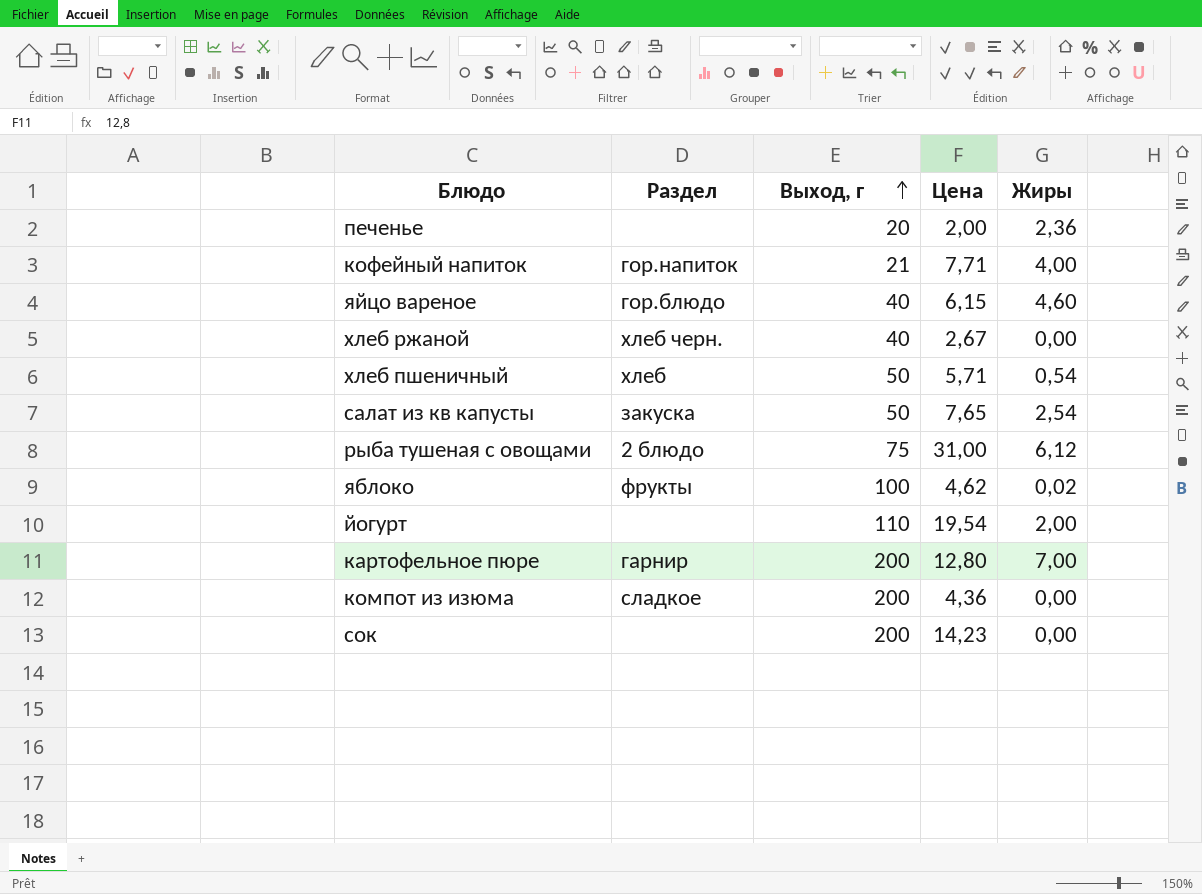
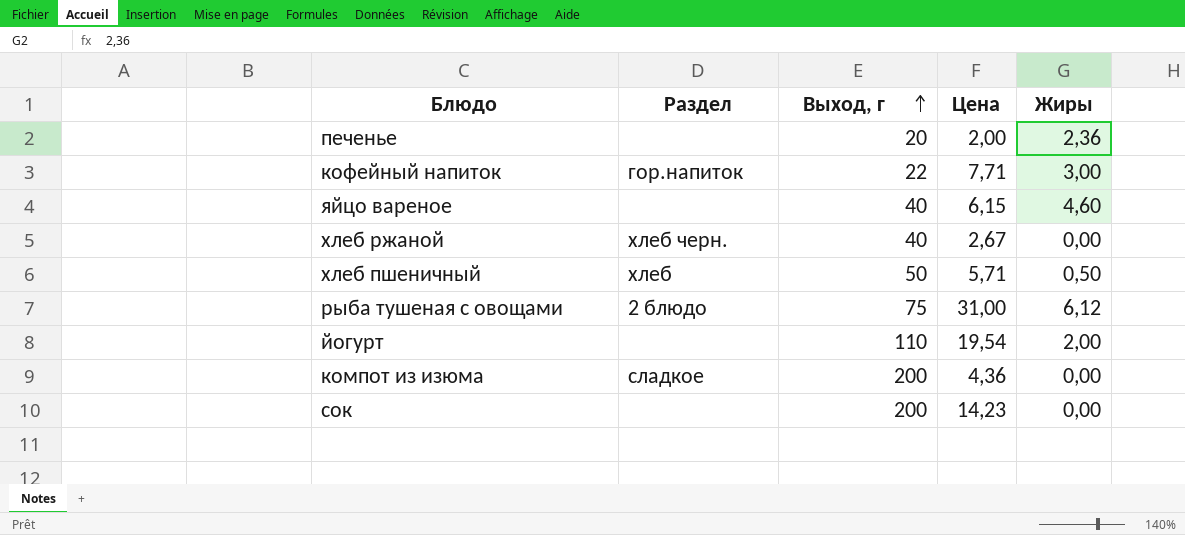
row салат из кв капусты: закуска | 50 | 7,65 | 2,54 -> none
row яблоко: фрукты | 100 | 4,62 | 0,02 -> none
row картофельное пюре: гарнир | 200 | 12,80 | 7,00 -> none
кофейный напиток | Выход, г: 21 -> 22
кофейный напиток | Жиры: 4,00 -> 3,00
яйцо вареное | Раздел: гор.блюдо -> none
хлеб пшеничный | Жиры: 0,54 -> 0,50

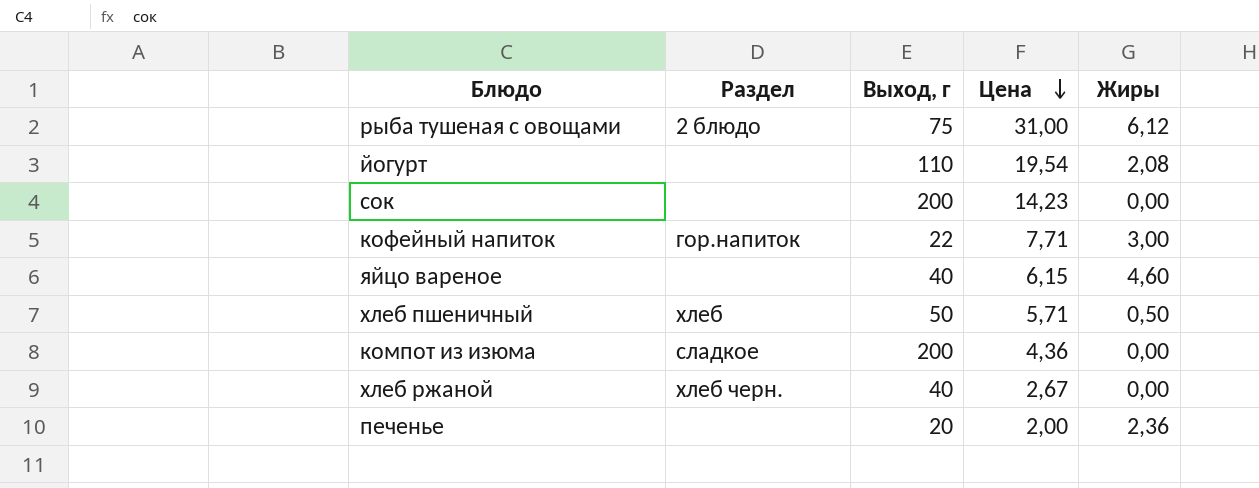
row order: Выход, г ascending -> Цена descending
йогурт | Жиры: 2,00 -> 2,08

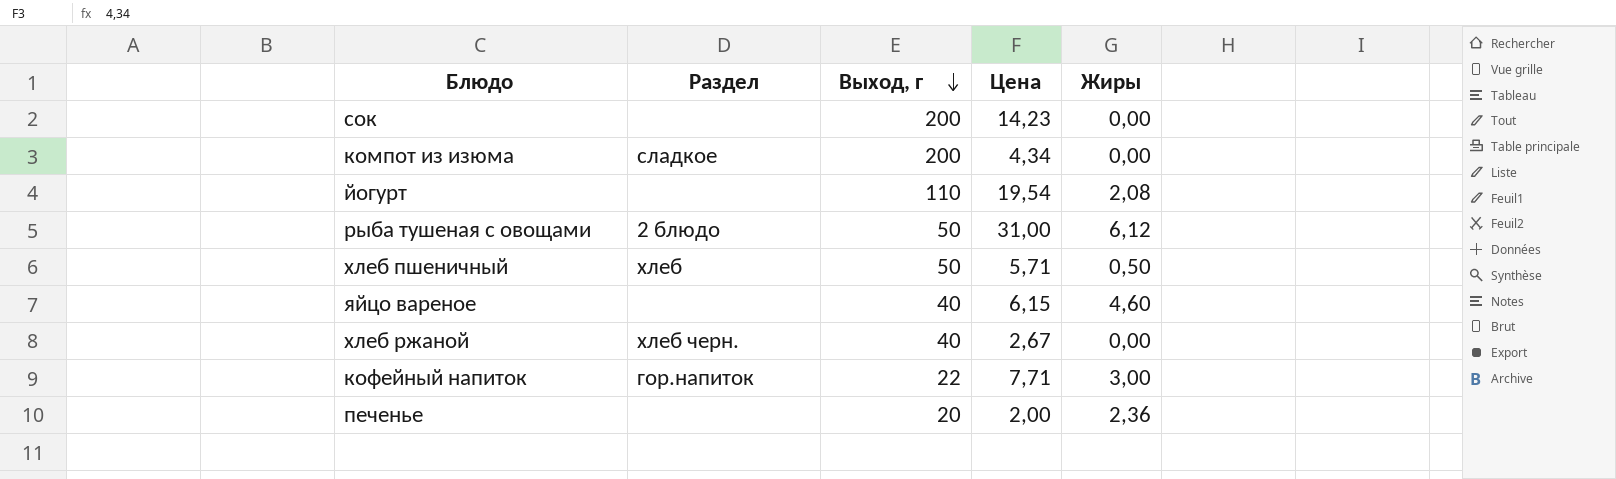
row order: Цена descending -> Выход, г descending
компот из изюма | Цена: 4,36 -> 4,34
рыба тушеная с овощами | Выход, г: 75 -> 50

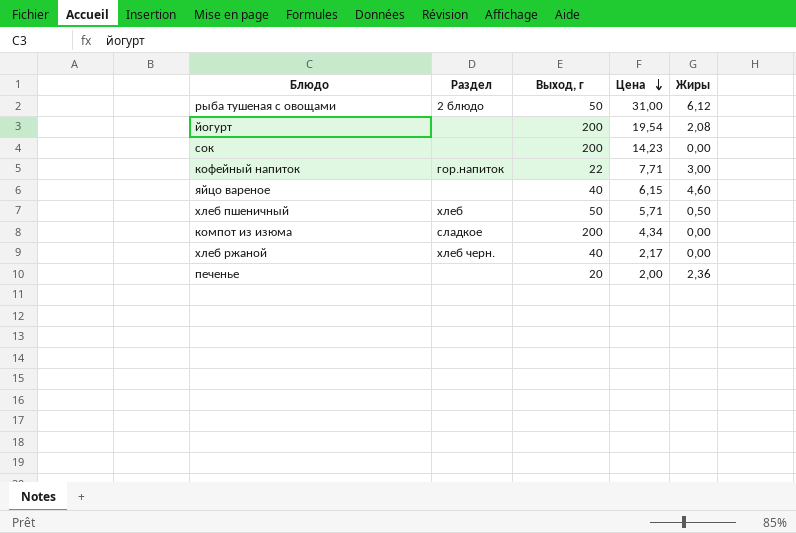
row order: Выход, г descending -> Цена descending
йогурт | Выход, г: 110 -> 200
хлеб ржаной | Цена: 2,67 -> 2,17

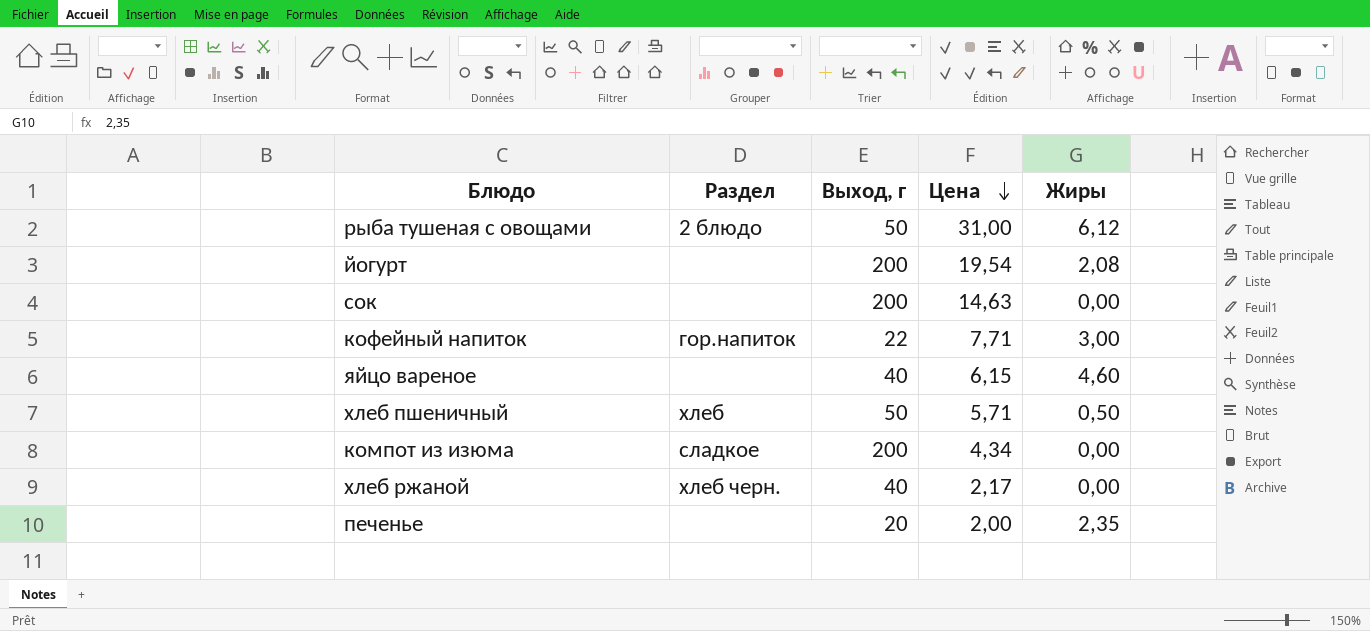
сок | Цена: 14,23 -> 14,63
печенье | Жиры: 2,36 -> 2,35

